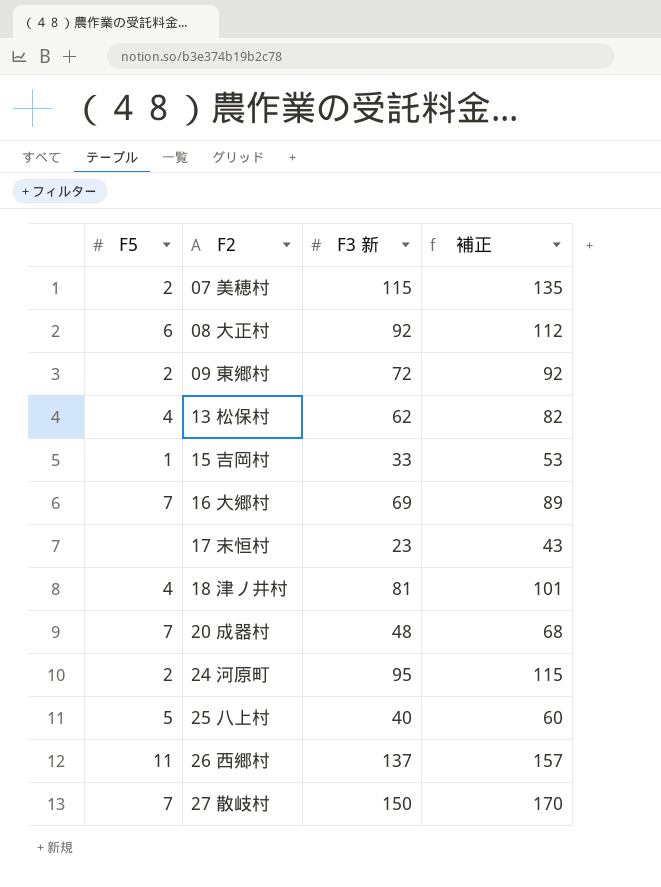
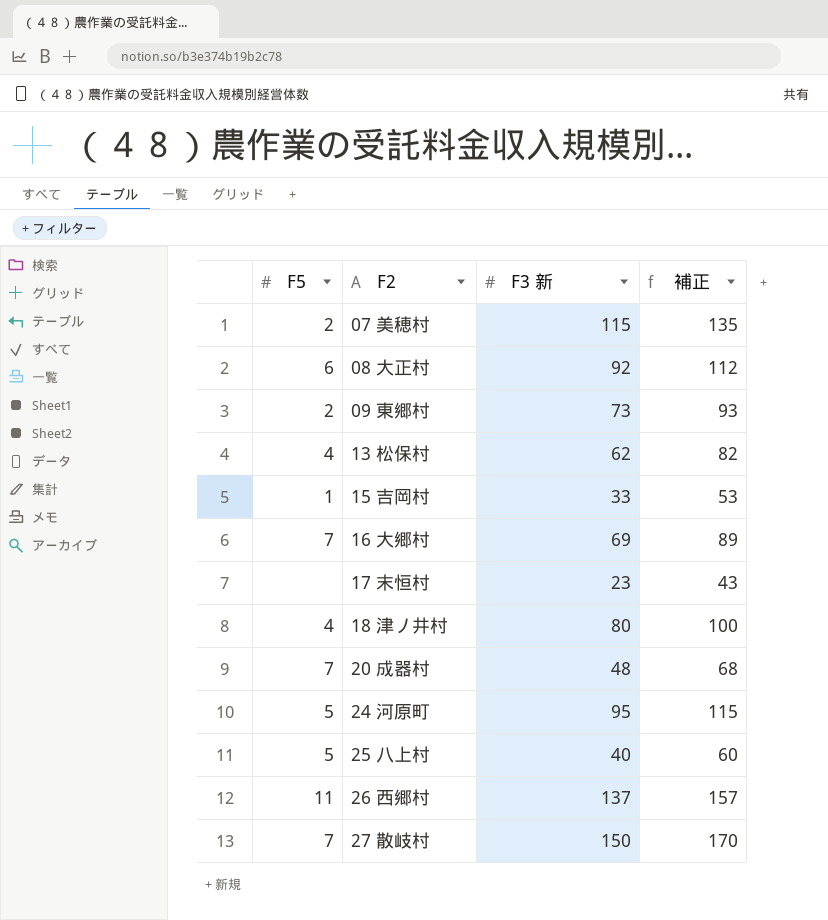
09 東郷村 | F3 新: 72 -> 73
09 東郷村 | 補正: 92 -> 93
18 津ノ井村 | F3 新: 81 -> 80
18 津ノ井村 | 補正: 101 -> 100
24 河原町 | F5: 2 -> 5

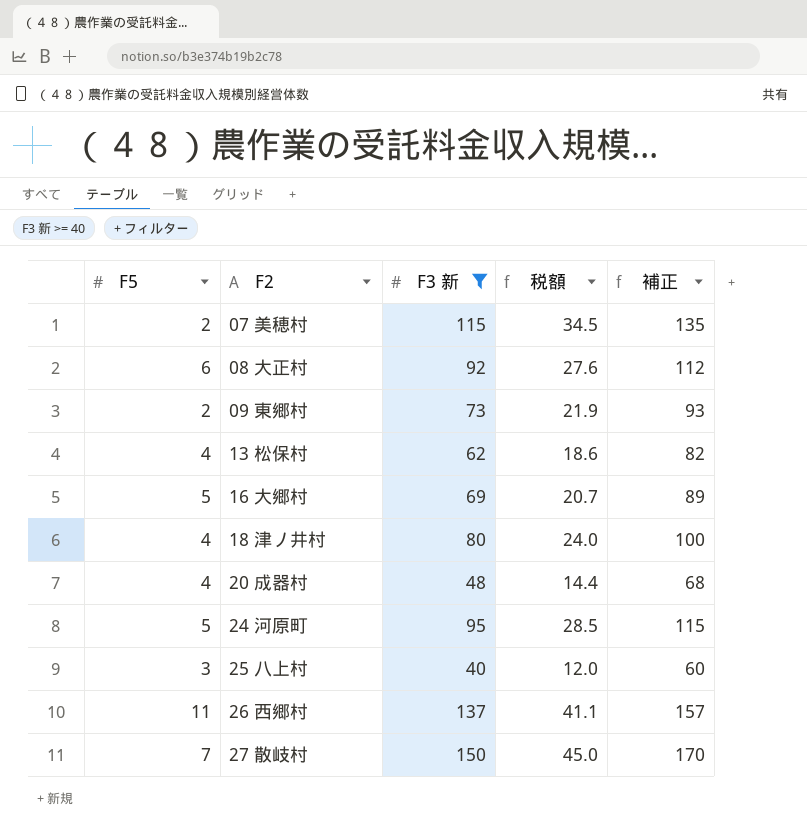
filter: none -> F3 新 >= 40
column 税額 | formula: none -> [F3 新] * 0.3
16 大郷村 | F5: 7 -> 5
20 成器村 | F5: 7 -> 4
25 八上村 | F5: 5 -> 3

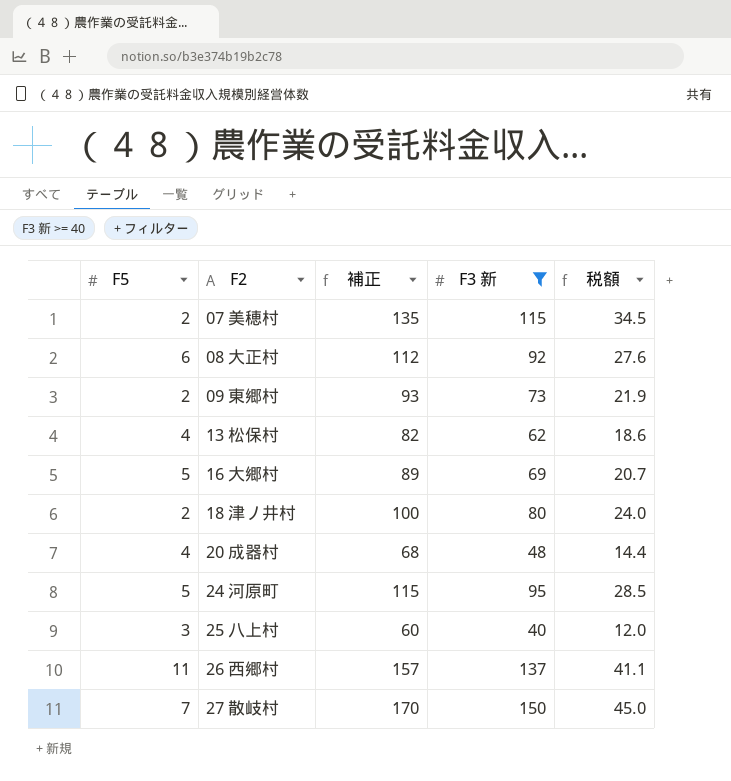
column 補正 | position: 5 -> 3
18 津ノ井村 | F5: 4 -> 2

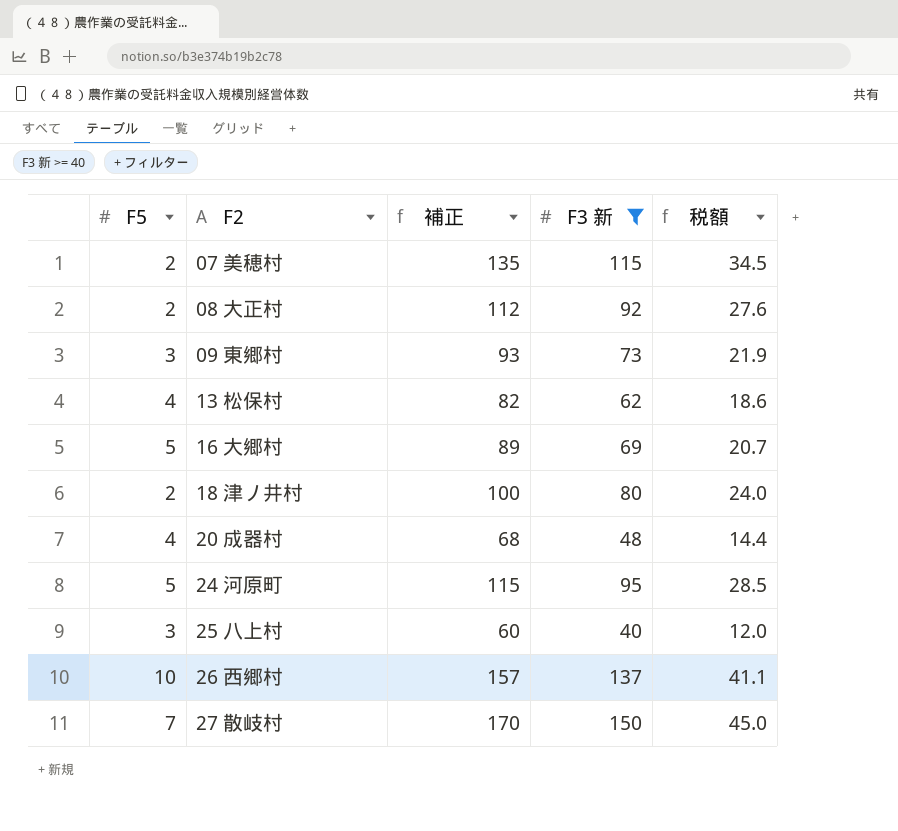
08 大正村 | F5: 6 -> 2
09 東郷村 | F5: 2 -> 3
26 西郷村 | F5: 11 -> 10

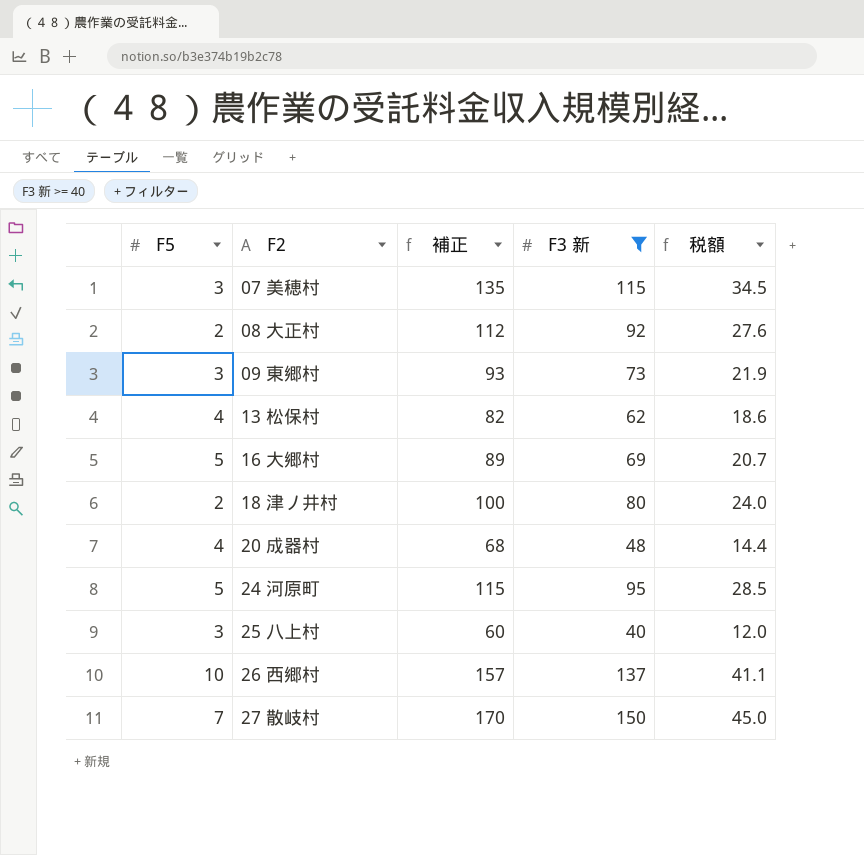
07 美穂村 | F5: 2 -> 3

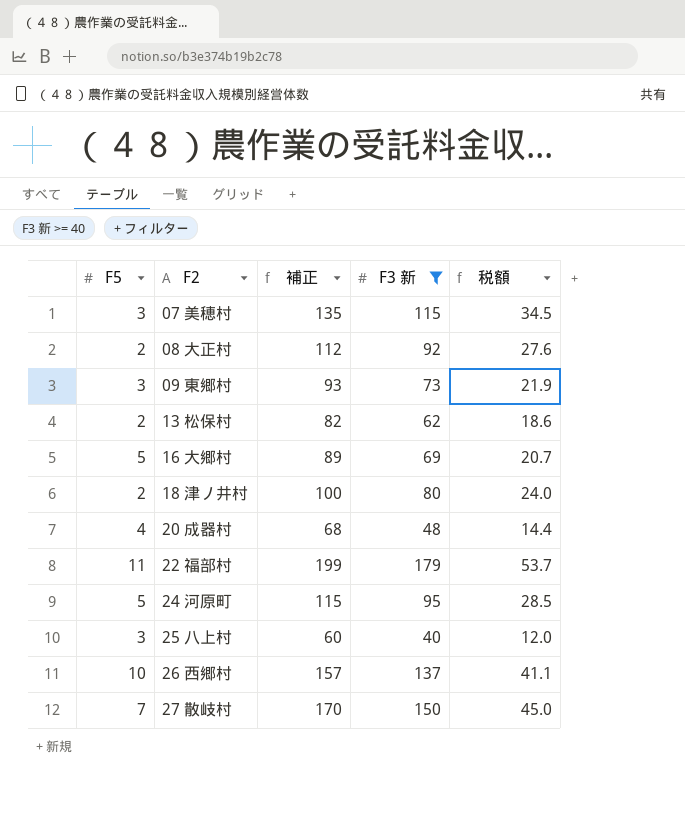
13 松保村 | F5: 4 -> 2
row 22 福部村: none -> 11 | 199 | 179 | 53.7

